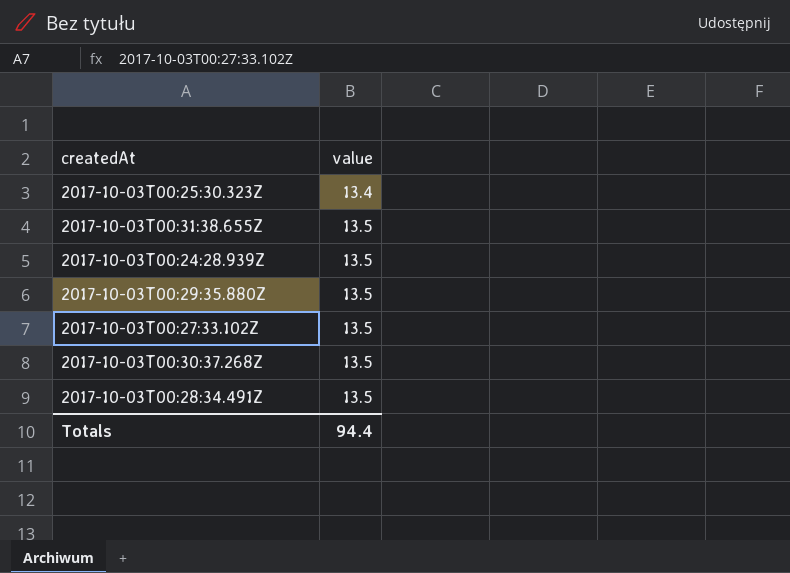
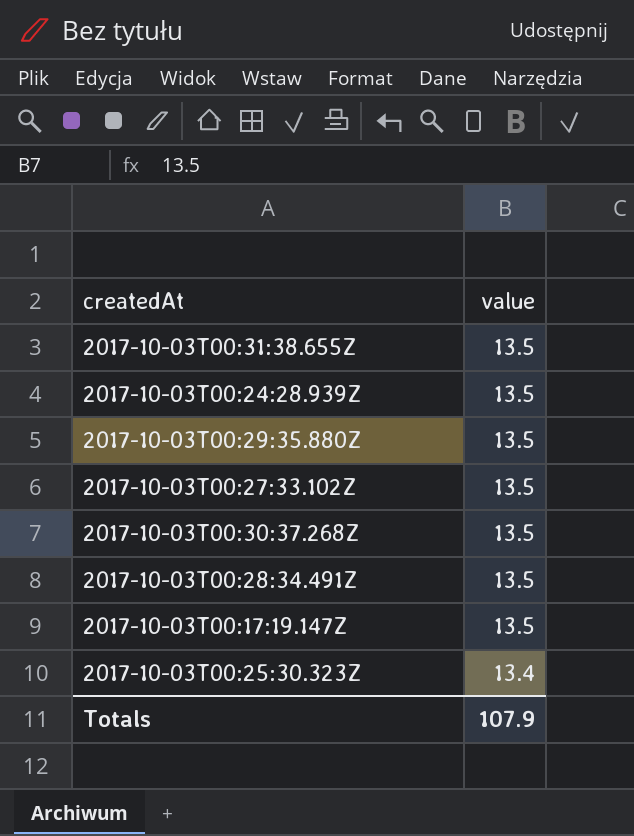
row order: value ascending -> value descending
row 2017-10-03T00:17:19.147Z: none -> 13.5
Totals | value: 94.4 -> 107.9

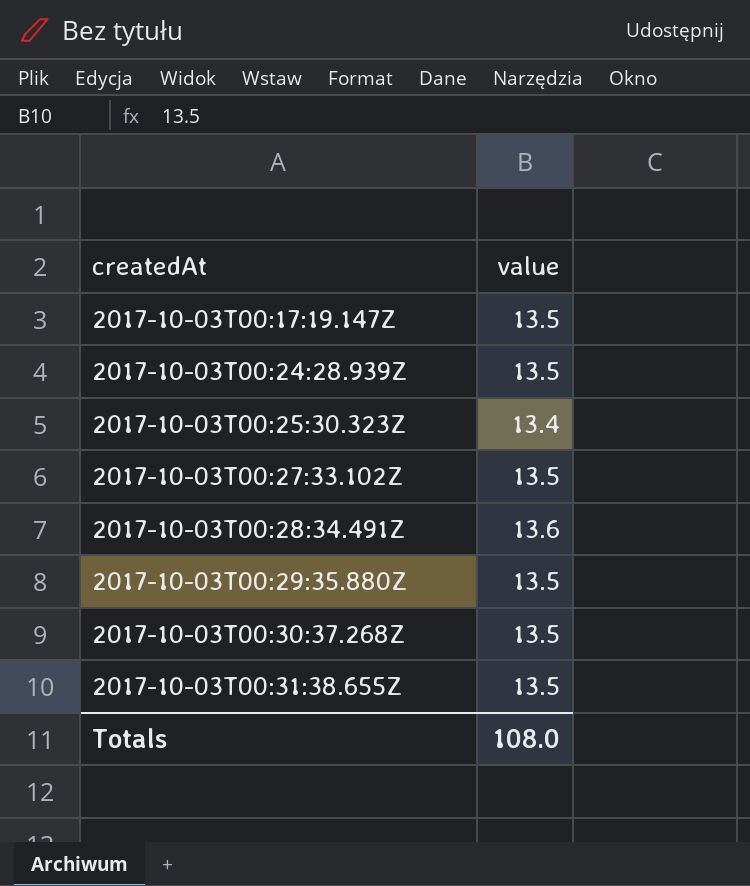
row order: value descending -> createdAt ascending
2017-10-03T00:28:34.491Z | value: 13.5 -> 13.6
Totals | value: 107.9 -> 108.0

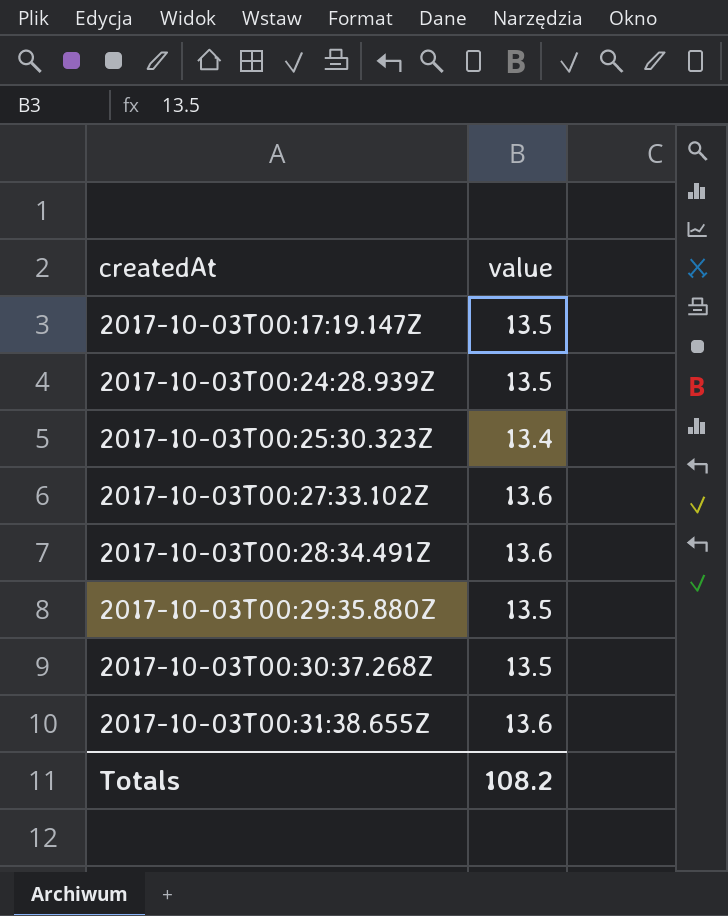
2017-10-03T00:27:33.102Z | value: 13.5 -> 13.6
2017-10-03T00:31:38.655Z | value: 13.5 -> 13.6
Totals | value: 108.0 -> 108.2

